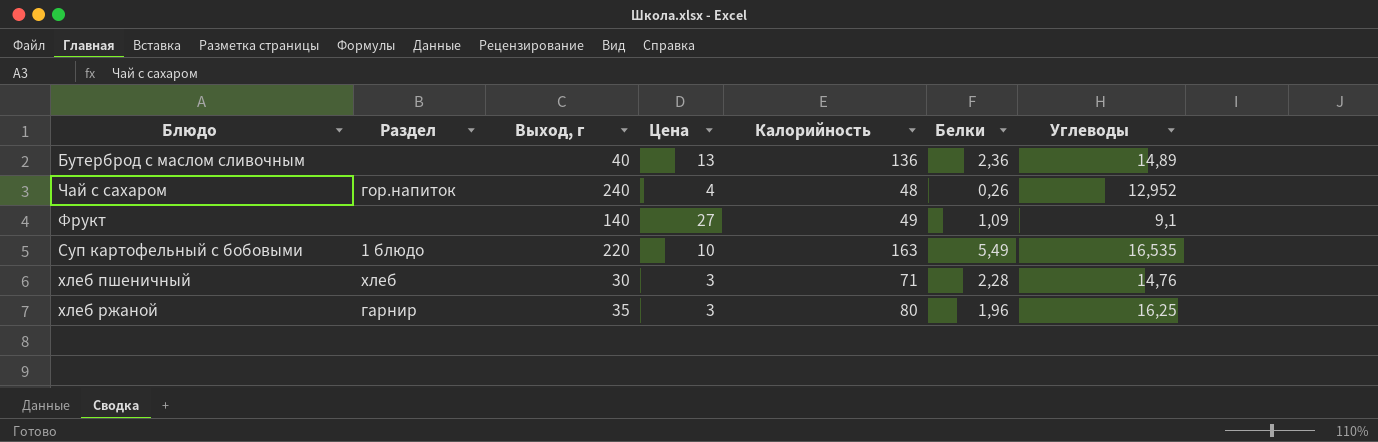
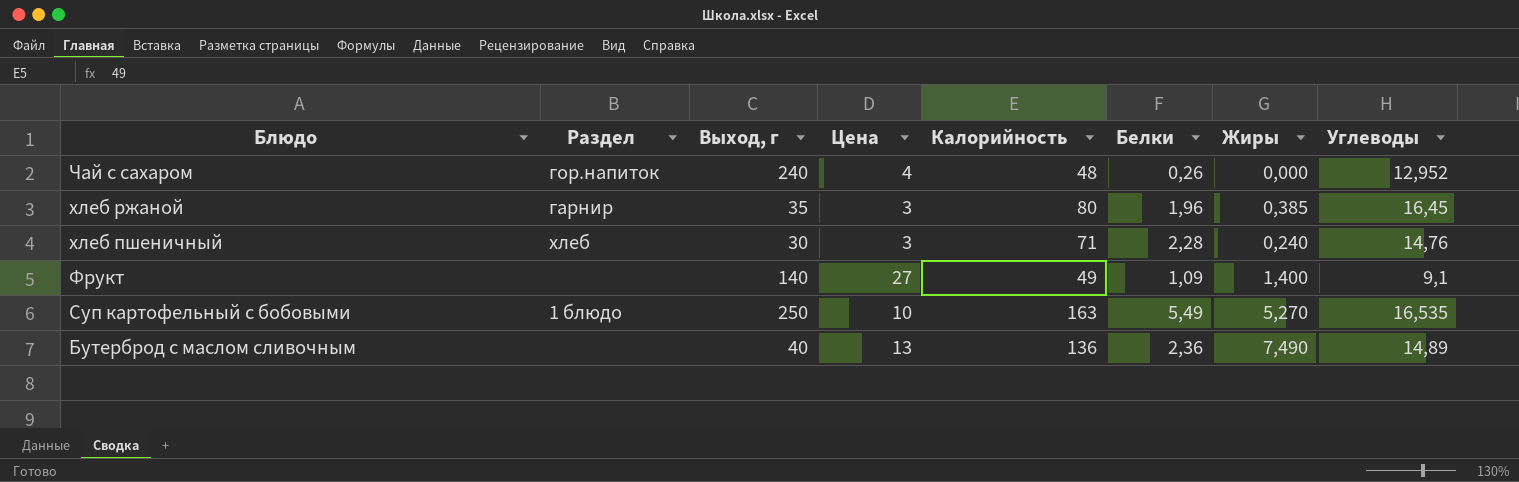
row order: none -> Блюдо descending
column Жиры | position: none -> 7
хлеб ржаной | Углеводы: 16,25 -> 16,45
Суп картофельный с бобовыми | Выход, г: 220 -> 250

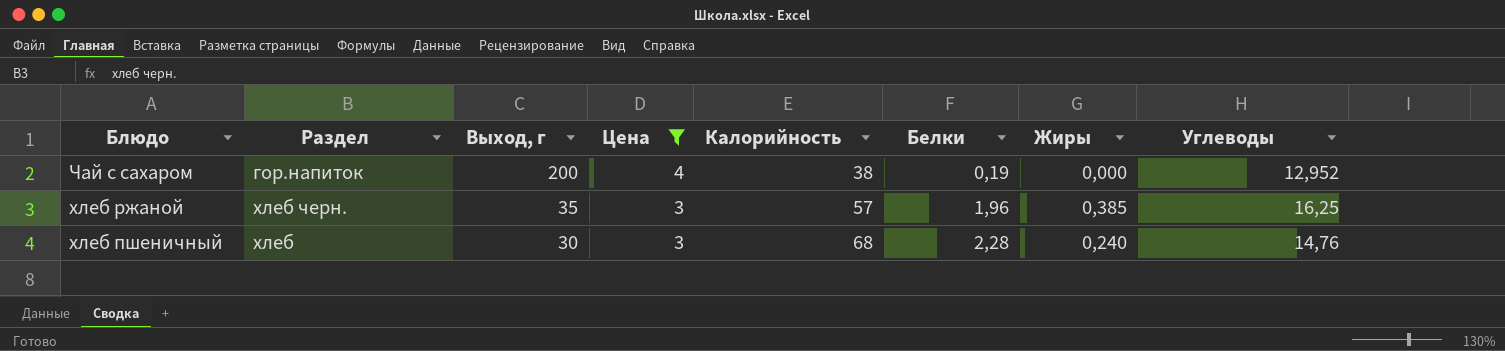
filter: none -> Цена <= 4
Чай с сахаром | Выход, г: 240 -> 200
Чай с сахаром | Калорийность: 48 -> 38
Чай с сахаром | Белки: 0,26 -> 0,19
хлеб ржаной | Раздел: гарнир -> хлеб черн.
хлеб ржаной | Калорийность: 80 -> 57
хлеб ржаной | Углеводы: 16,45 -> 16,25
хлеб пшеничный | Калорийность: 71 -> 68

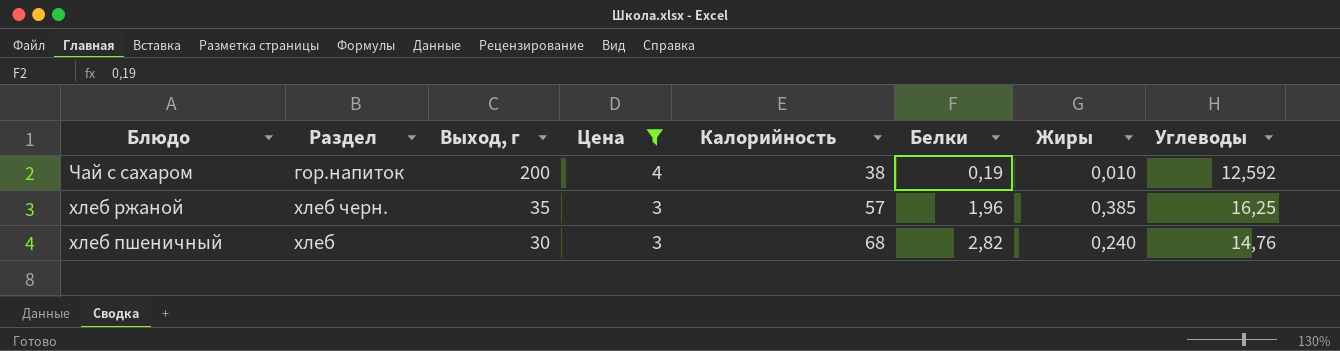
Чай с сахаром | Жиры: 0,000 -> 0,010
Чай с сахаром | Углеводы: 12,952 -> 12,592
хлеб пшеничный | Белки: 2,28 -> 2,82

